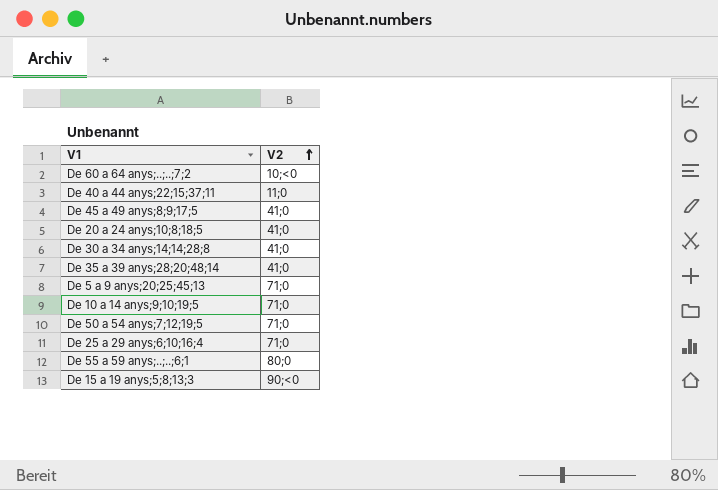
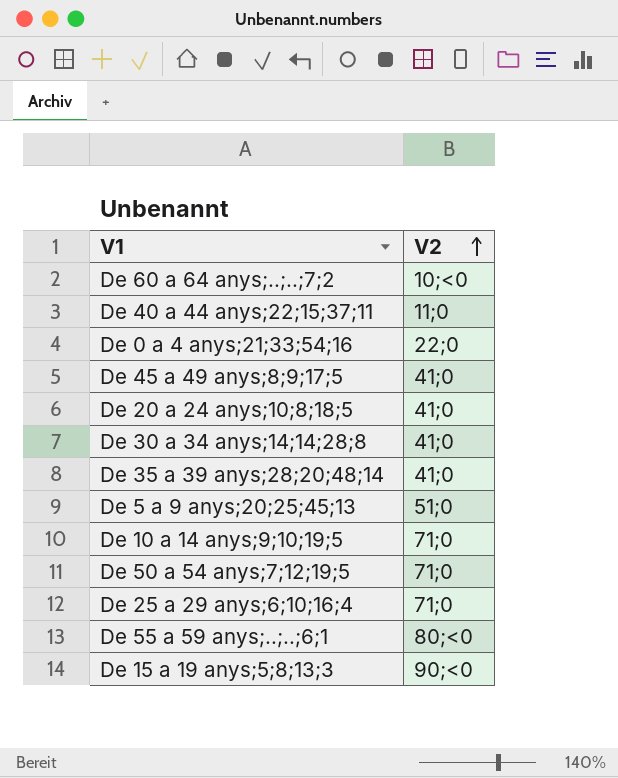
row De 0 a 4 anys;21;33;54;16: none -> 22;0
De 5 a 9 anys;20;25;45;13 | V2: 71;0 -> 51;0
De 55 a 59 anys;..;..;6;1 | V2: 80;0 -> 80;<0

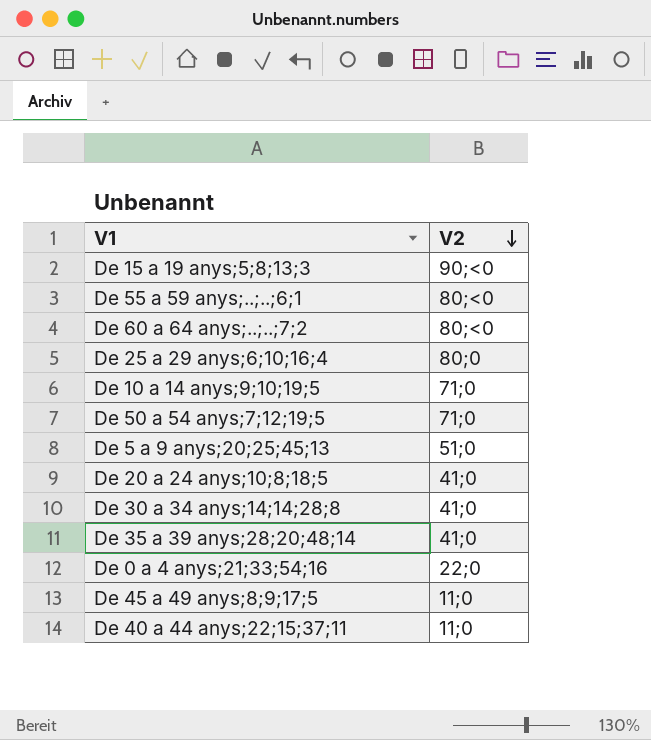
row order: V2 ascending -> V2 descending
De 60 a 64 anys;..;..;7;2 | V2: 10;<0 -> 80;<0
De 25 a 29 anys;6;10;16;4 | V2: 71;0 -> 80;0
De 45 a 49 anys;8;9;17;5 | V2: 41;0 -> 11;0

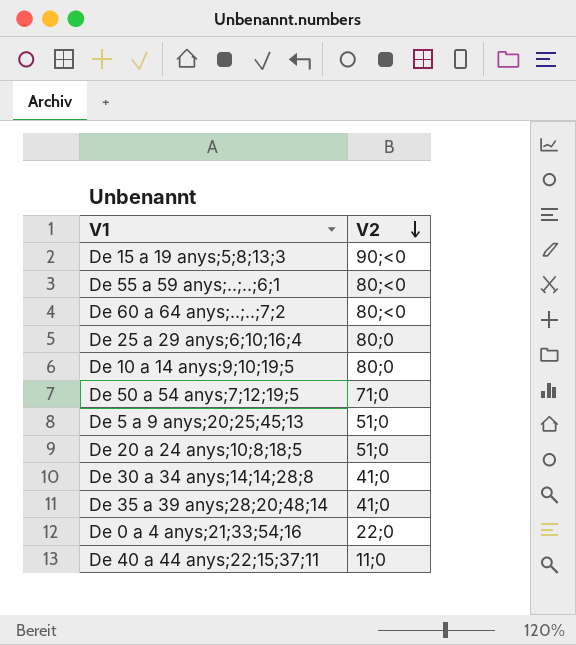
row De 45 a 49 anys;8;9;17;5: 11;0 -> none
De 10 a 14 anys;9;10;19;5 | V2: 71;0 -> 80;0
De 20 a 24 anys;10;8;18;5 | V2: 41;0 -> 51;0

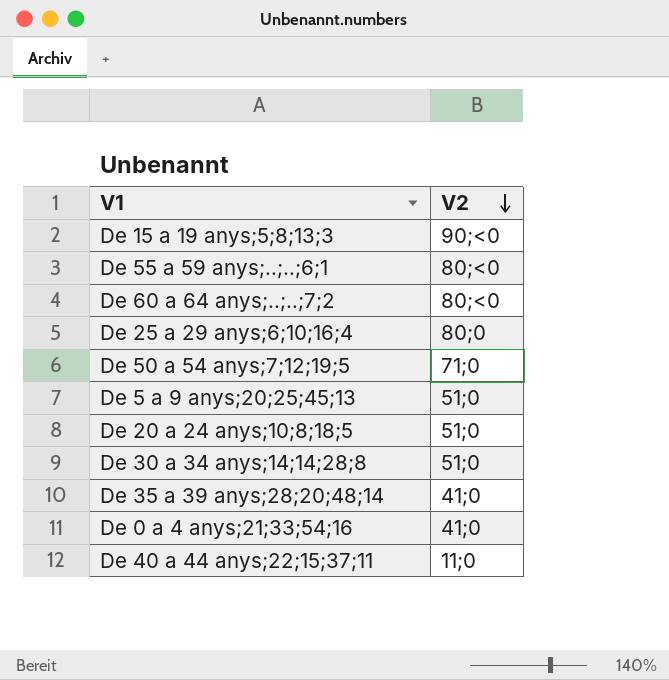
row De 10 a 14 anys;9;10;19;5: 80;0 -> none
De 30 a 34 anys;14;14;28;8 | V2: 41;0 -> 51;0
De 0 a 4 anys;21;33;54;16 | V2: 22;0 -> 41;0

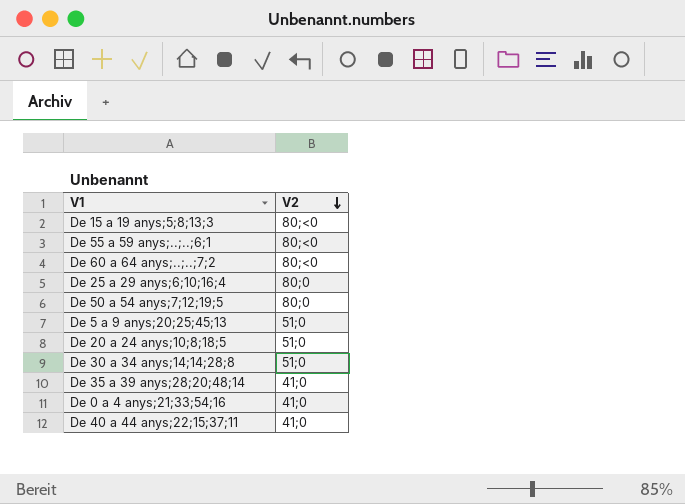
De 15 a 19 anys;5;8;13;3 | V2: 90;<0 -> 80;<0
De 50 a 54 anys;7;12;19;5 | V2: 71;0 -> 80;0
De 40 a 44 anys;22;15;37;11 | V2: 11;0 -> 41;0

